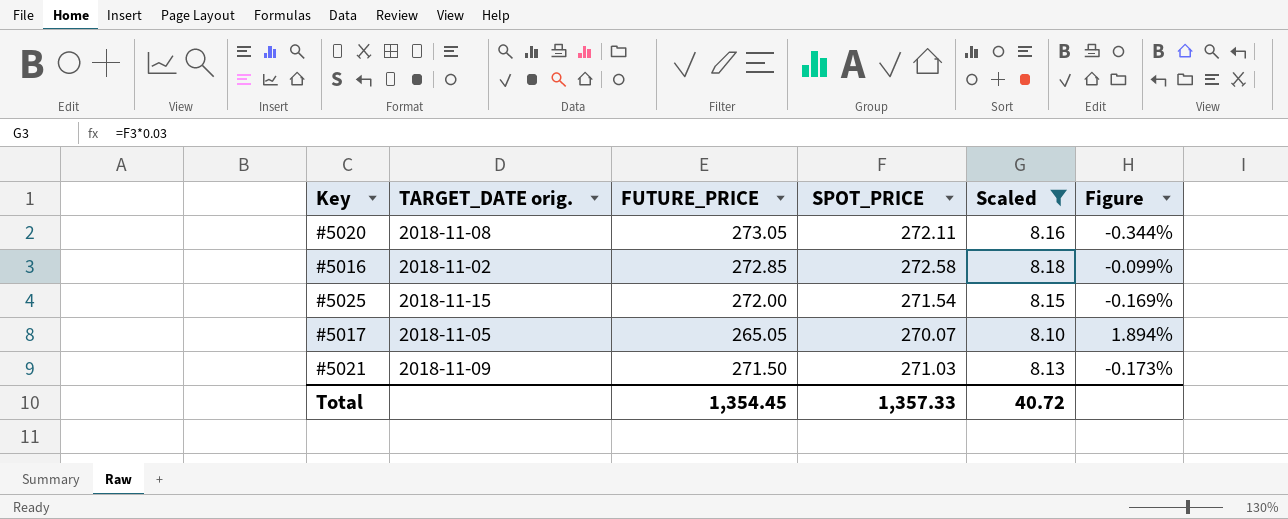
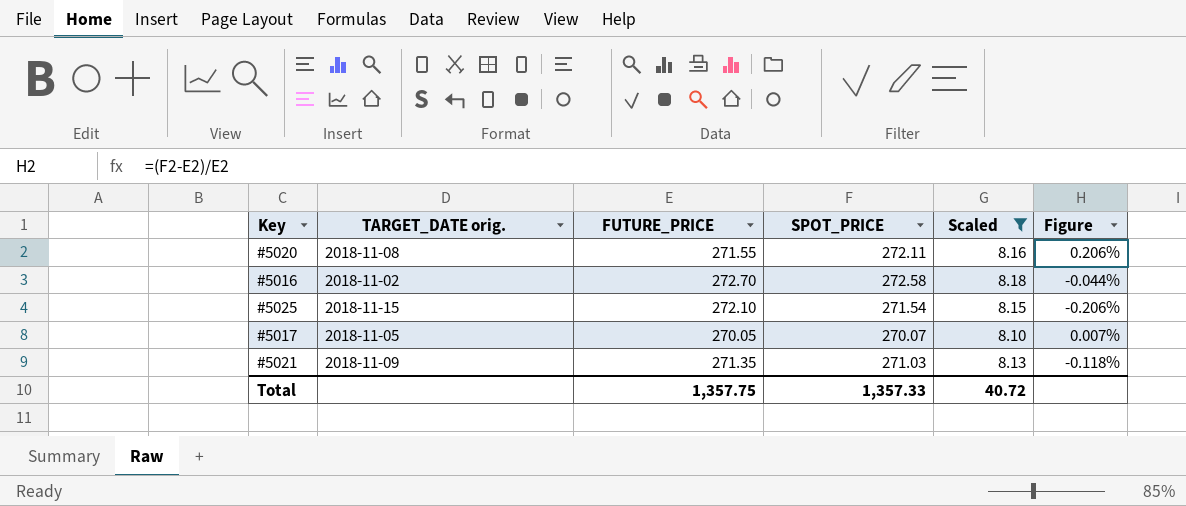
#5020 | FUTURE_PRICE: 273.05 -> 271.55
#5020 | Figure: -0.344% -> 0.206%
#5016 | FUTURE_PRICE: 272.85 -> 272.70
#5016 | Figure: -0.099% -> -0.044%
#5025 | FUTURE_PRICE: 272.00 -> 272.10
#5025 | Figure: -0.169% -> -0.206%
#5017 | FUTURE_PRICE: 265.05 -> 270.05
#5017 | Figure: 1.894% -> 0.007%
#5021 | FUTURE_PRICE: 271.50 -> 271.35
#5021 | Figure: -0.173% -> -0.118%
Total | FUTURE_PRICE: 1,354.45 -> 1,357.75

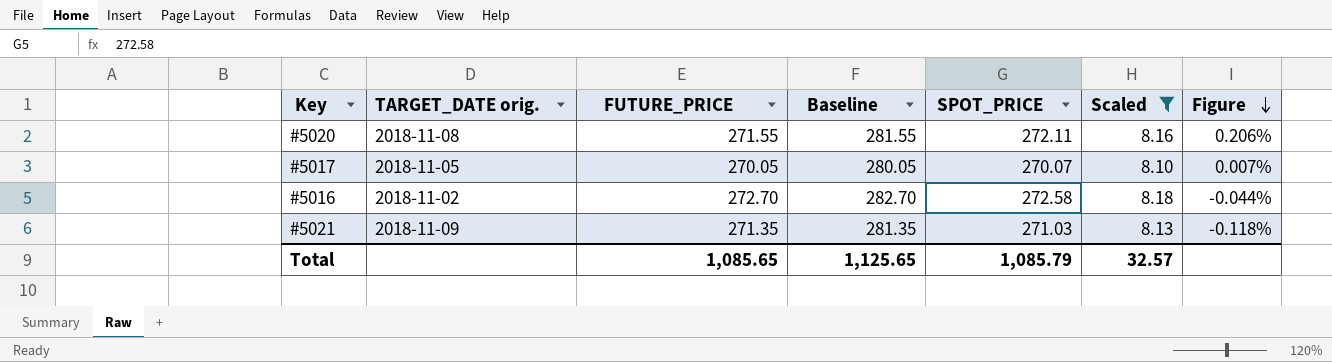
row order: none -> Figure descending
column Baseline | formula: none -> [FUTURE_PRICE] + 10
row #5025: 2018-11-15 | 272.10 | 271.54 | 8.15 | -0.206% -> none
Total | FUTURE_PRICE: 1,357.75 -> 1,085.65
Total | SPOT_PRICE: 1,357.33 -> 1,085.79
Total | Scaled: 40.72 -> 32.57

